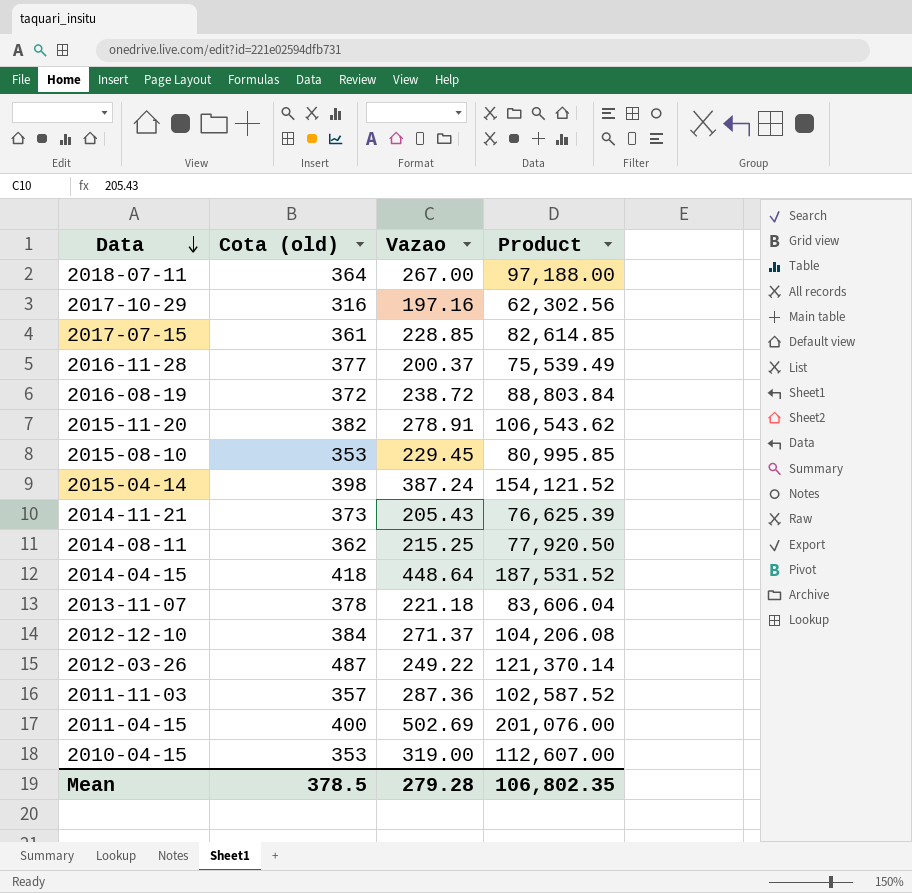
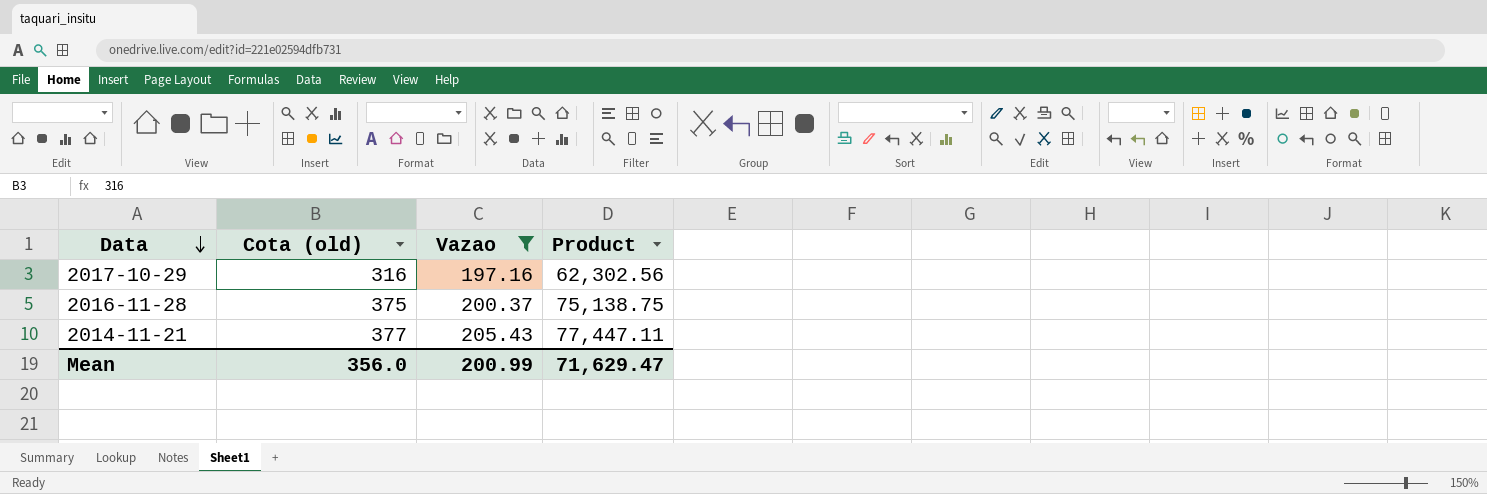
filter: none -> Vazao <= 205.43
2016-11-28 | Cota (old): 377 -> 375
2016-11-28 | Product: 75,539.49 -> 75,138.75
2014-11-21 | Cota (old): 373 -> 377
2014-11-21 | Product: 76,625.39 -> 77,447.11
Mean | Cota (old): 378.5 -> 356.0
Mean | Vazao: 279.28 -> 200.99
Mean | Product: 106,802.35 -> 71,629.47

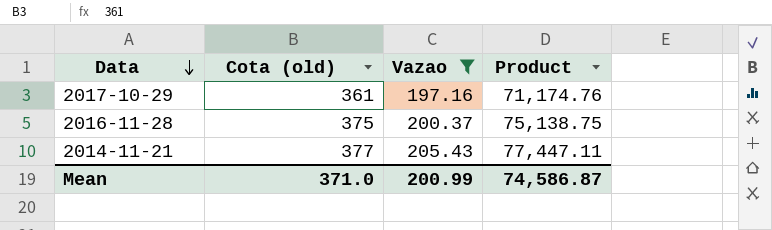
2017-10-29 | Cota (old): 316 -> 361
2017-10-29 | Product: 62,302.56 -> 71,174.76
Mean | Cota (old): 356.0 -> 371.0
Mean | Product: 71,629.47 -> 74,586.87

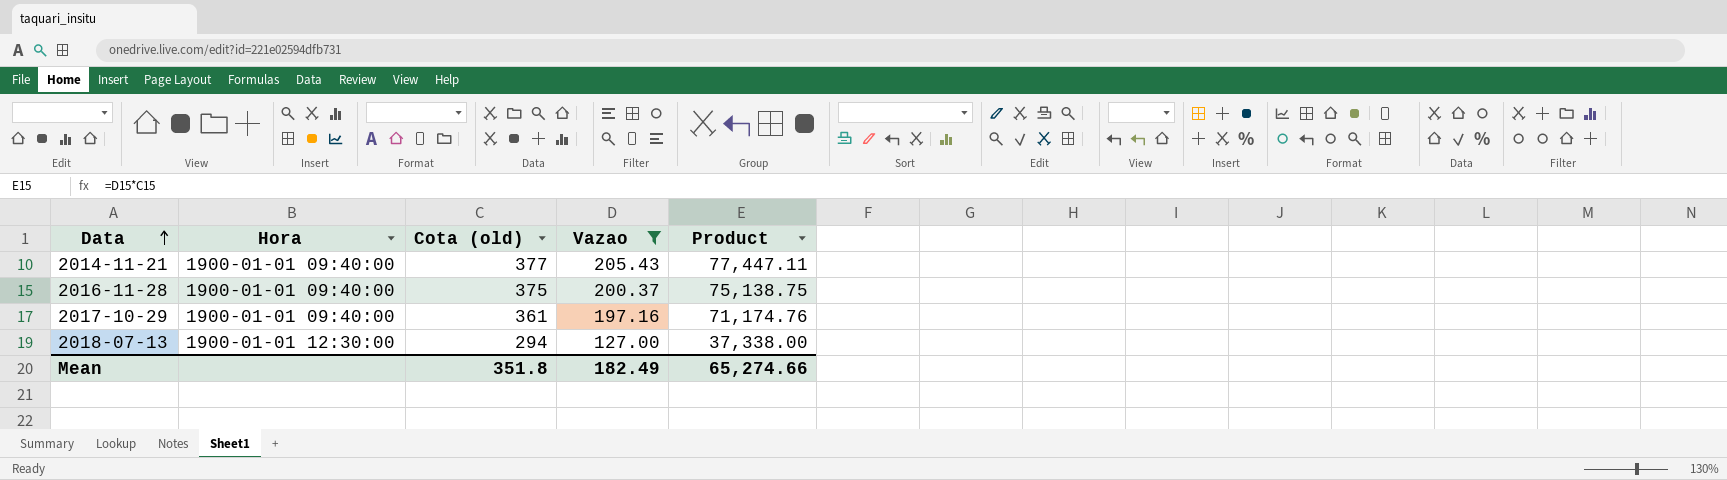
row order: Data descending -> Data ascending
column Hora | position: none -> 2
row 2018-07-13: none -> 1900-01-01 12:30:00 | 294 | 127.00 | 37,338.00
Mean | Cota (old): 371.0 -> 351.8
Mean | Vazao: 200.99 -> 182.49
Mean | Product: 74,586.87 -> 65,274.66

